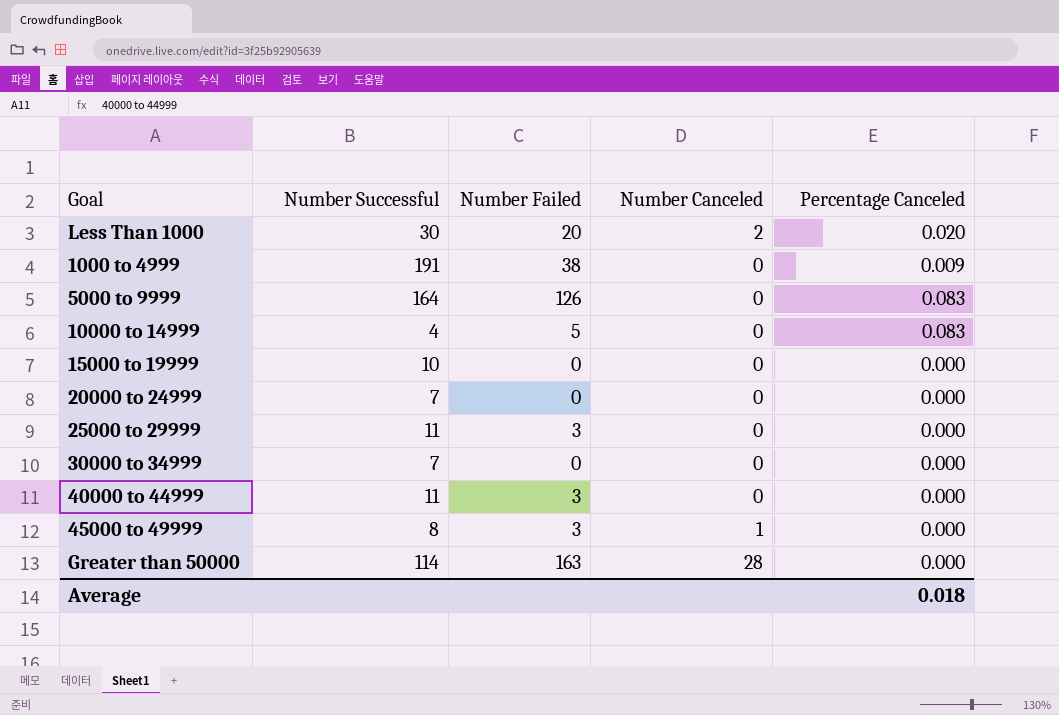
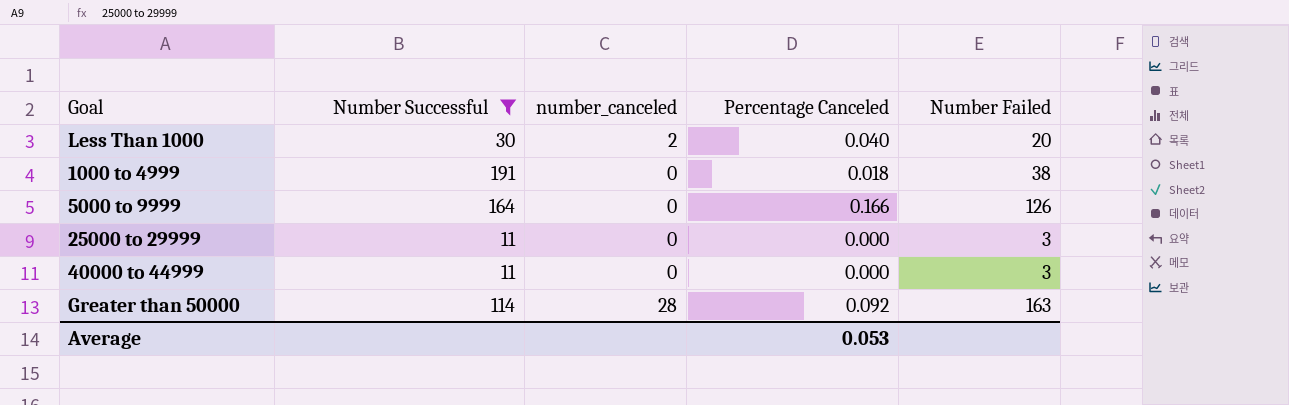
filter: none -> Number Successful >= 11
column name: Number Canceled -> number_canceled
column Number Failed | position: 3 -> 5
Less Than 1000 | Percentage Canceled: 0.020 -> 0.040
1000 to 4999 | Percentage Canceled: 0.009 -> 0.018
5000 to 9999 | Percentage Canceled: 0.083 -> 0.166
Greater than 50000 | Percentage Canceled: 0.000 -> 0.092
Average | Percentage Canceled: 0.018 -> 0.053

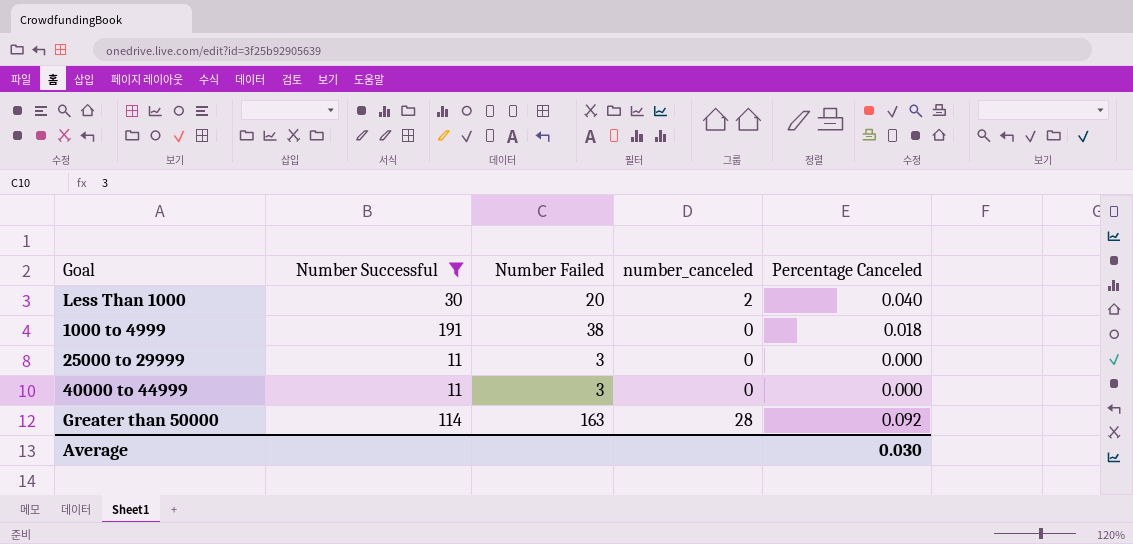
column Number Failed | position: 5 -> 3
row 5000 to 9999: 164 | 0 | 0.166 | 126 -> none
Average | Percentage Canceled: 0.053 -> 0.030

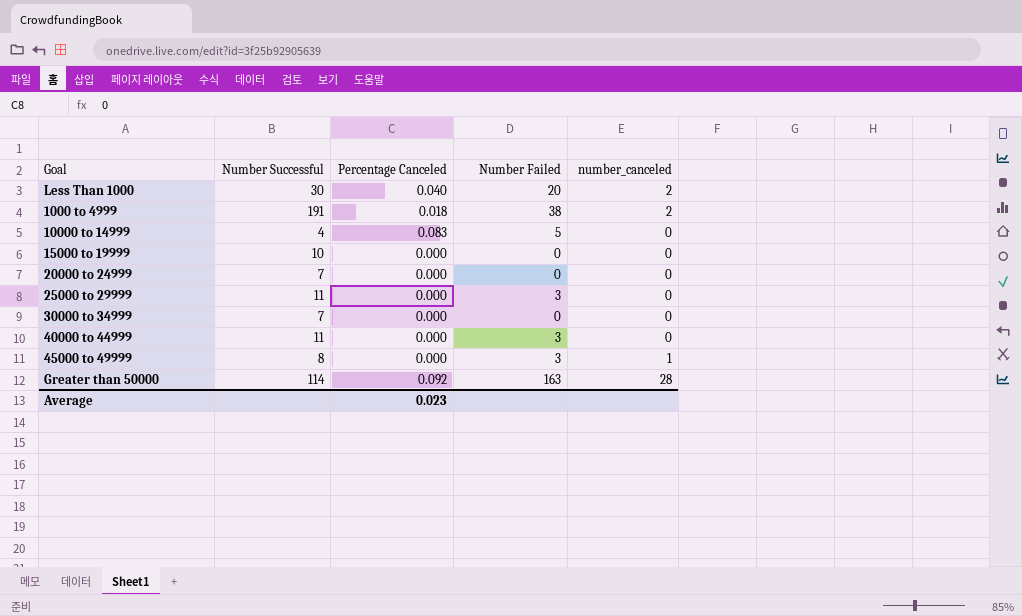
filter: Number Successful >= 11 -> none
column Percentage Canceled | position: 5 -> 3
1000 to 4999 | number_canceled: 0 -> 2
Average | Percentage Canceled: 0.030 -> 0.023

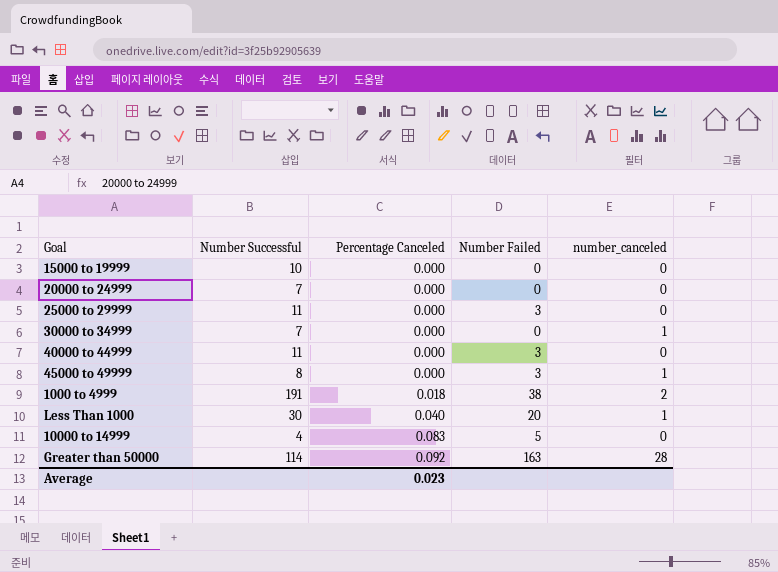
row order: none -> Percentage Canceled ascending
30000 to 34999 | number_canceled: 0 -> 1
Less Than 1000 | number_canceled: 2 -> 1

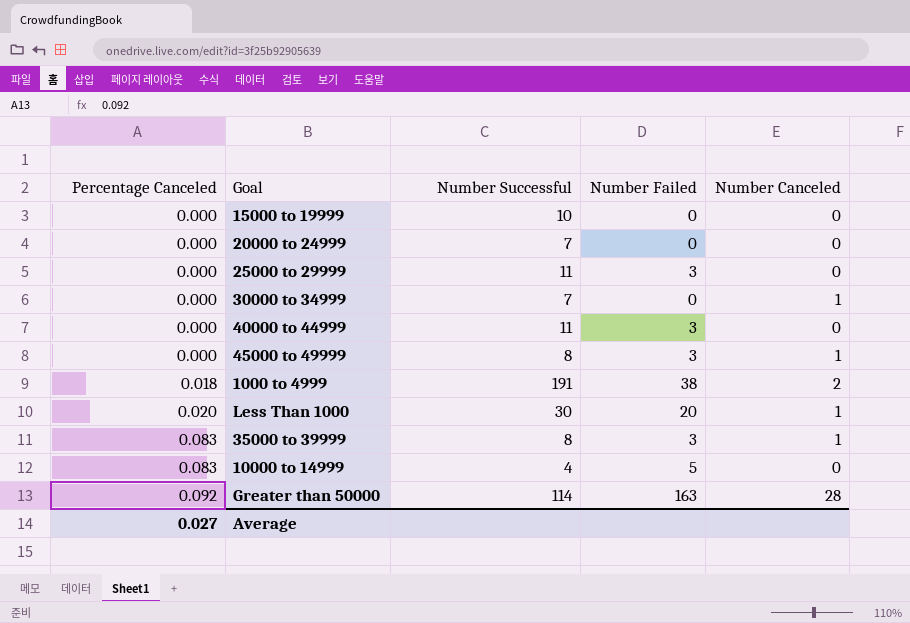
column Percentage Canceled | position: 3 -> 1
column name: number_canceled -> Number Canceled
Less Than 1000 | Percentage Canceled: 0.040 -> 0.020
row 35000 to 39999: none -> 0.083 | 8 | 3 | 1
Average | Percentage Canceled: 0.023 -> 0.027

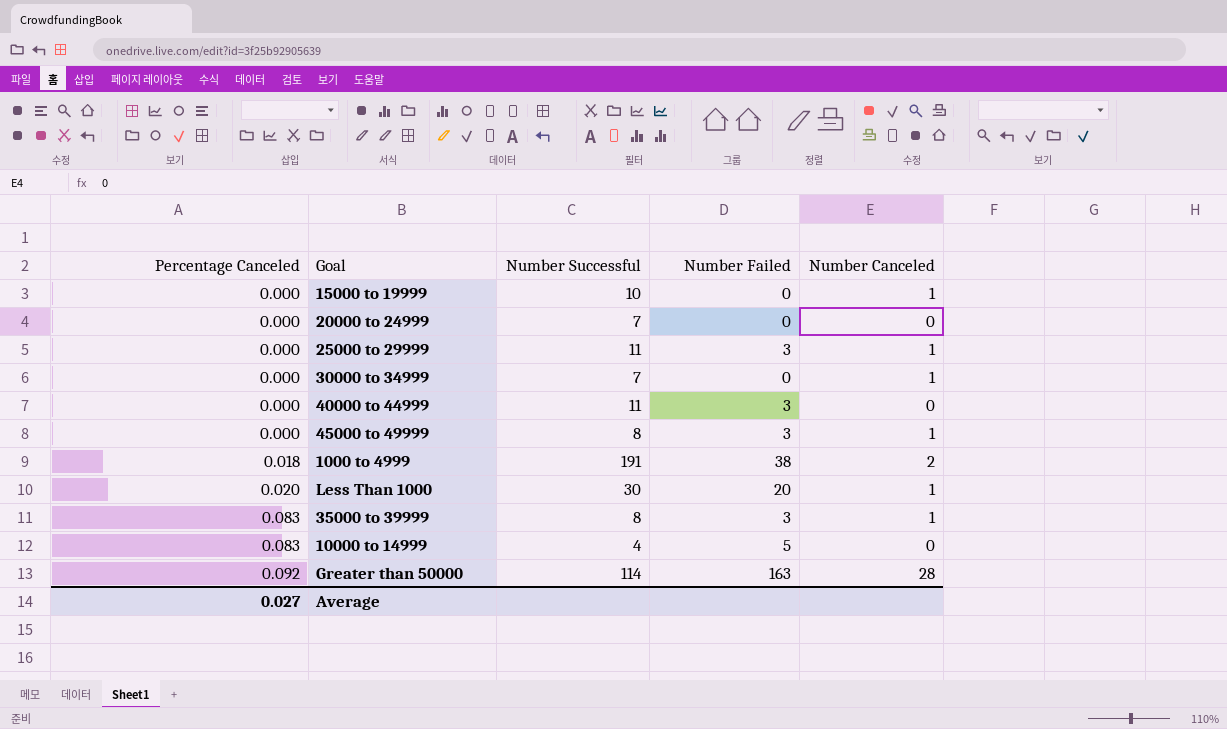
15000 to 19999 | Number Canceled: 0 -> 1
25000 to 29999 | Number Canceled: 0 -> 1

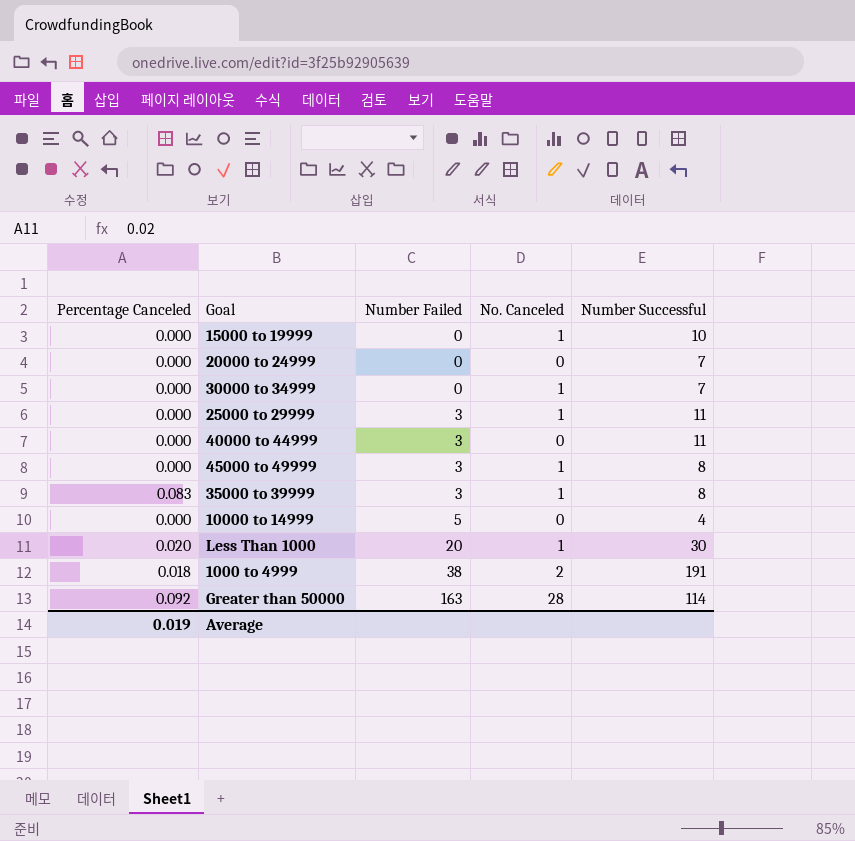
row order: Percentage Canceled ascending -> Number Failed ascending
column name: Number Canceled -> No. Canceled
column Number Successful | position: 3 -> 5
10000 to 14999 | Percentage Canceled: 0.083 -> 0.000
Average | Percentage Canceled: 0.027 -> 0.019

